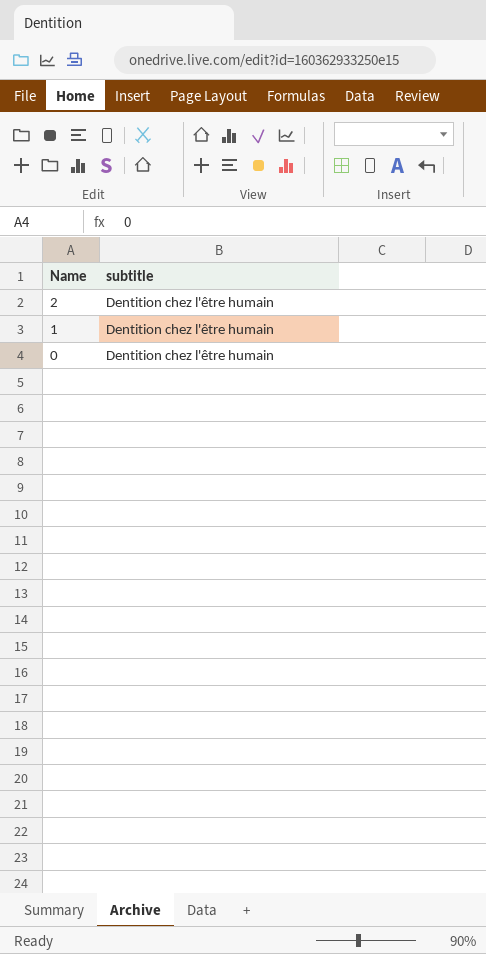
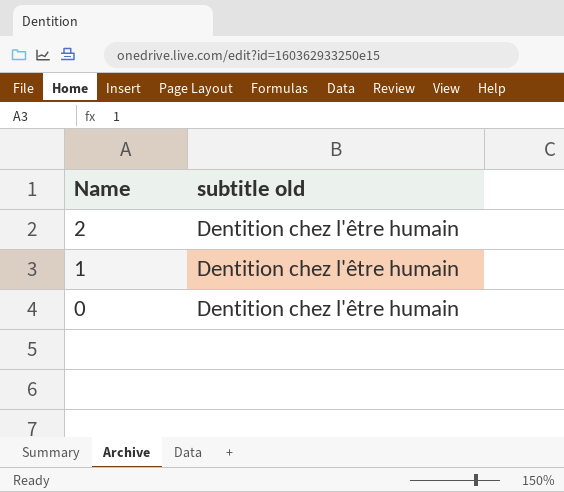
column name: subtitle -> subtitle old

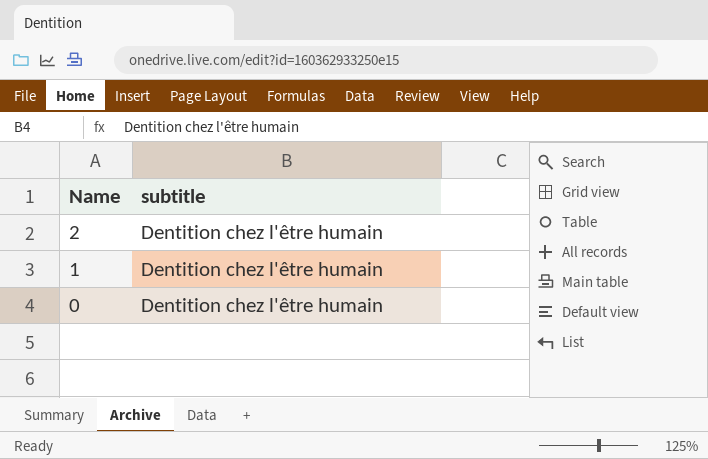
column name: subtitle old -> subtitle

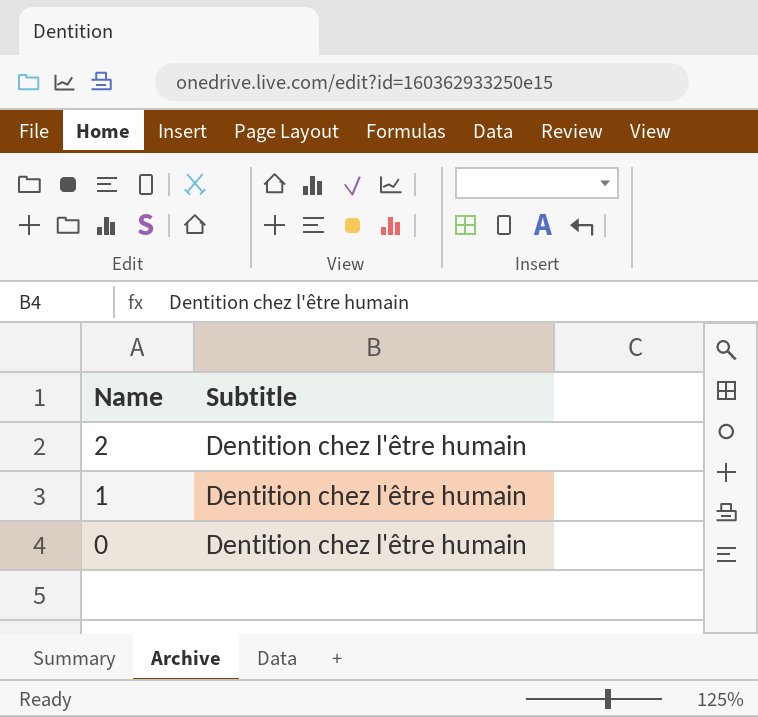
column name: subtitle -> Subtitle

